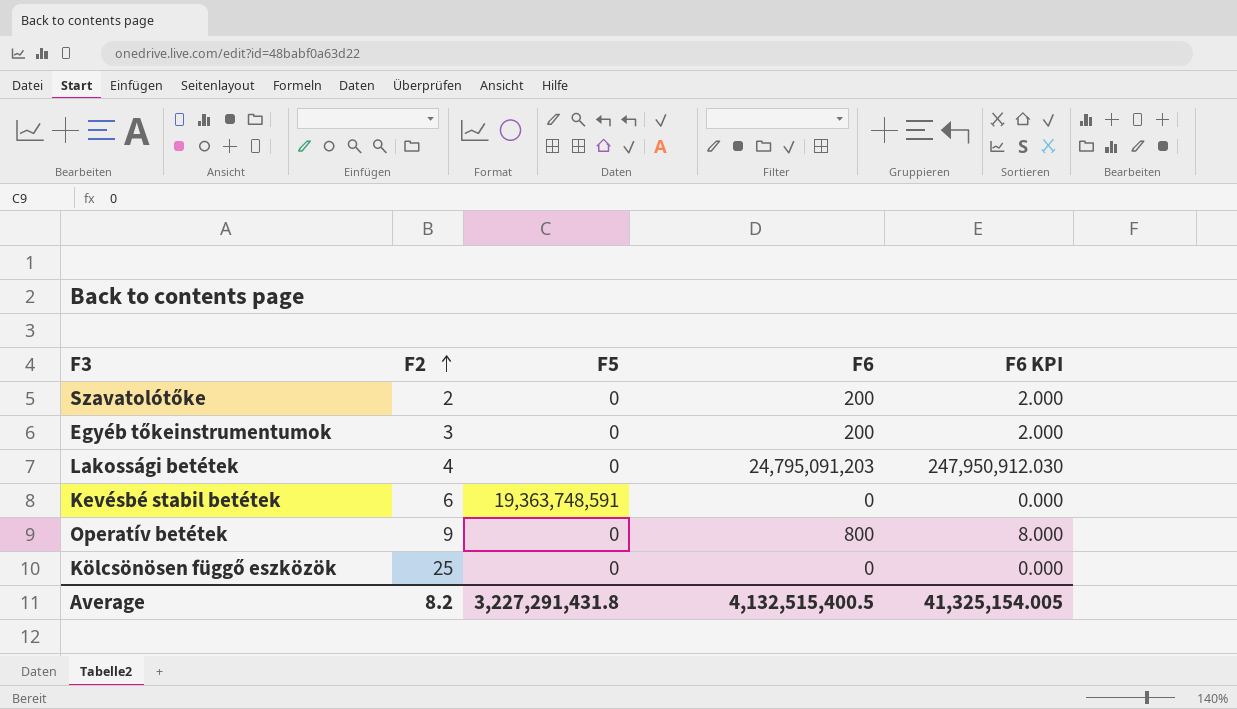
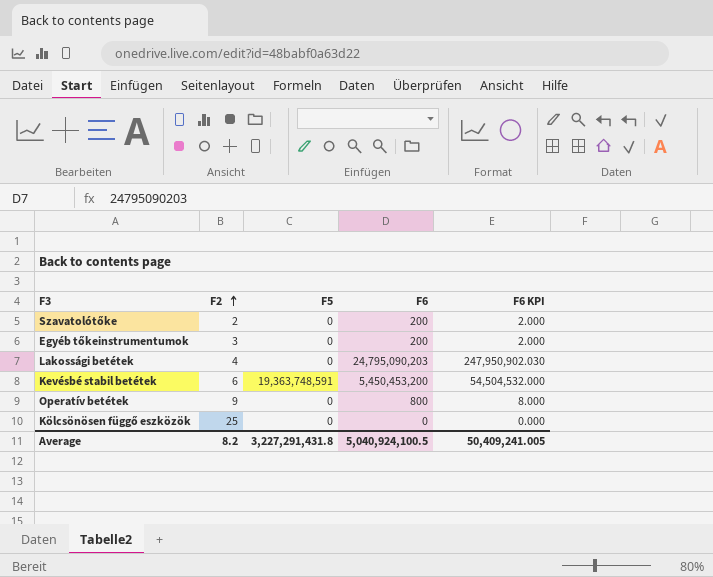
Lakossági betétek | F6: 24,795,091,203 -> 24,795,090,203
Lakossági betétek | F6 KPI: 247,950,912.030 -> 247,950,902.030
Kevésbé stabil betétek | F6: 0 -> 5,450,453,200
Kevésbé stabil betétek | F6 KPI: 0.000 -> 54,504,532.000
Average | F6: 4,132,515,400.5 -> 5,040,924,100.5
Average | F6 KPI: 41,325,154.005 -> 50,409,241.005

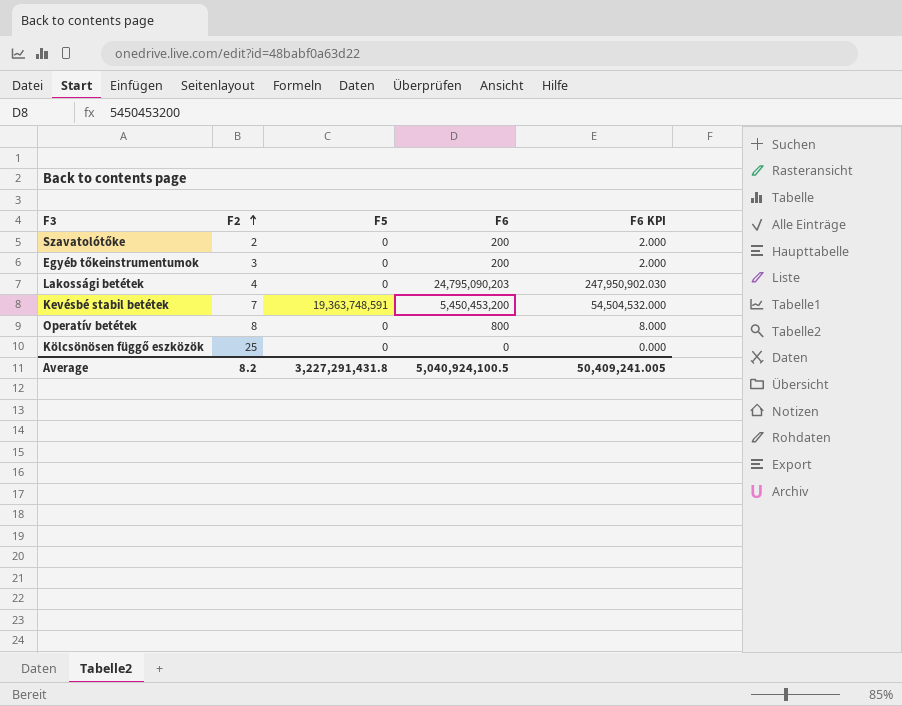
Kevésbé stabil betétek | F2: 6 -> 7
Operatív betétek | F2: 9 -> 8

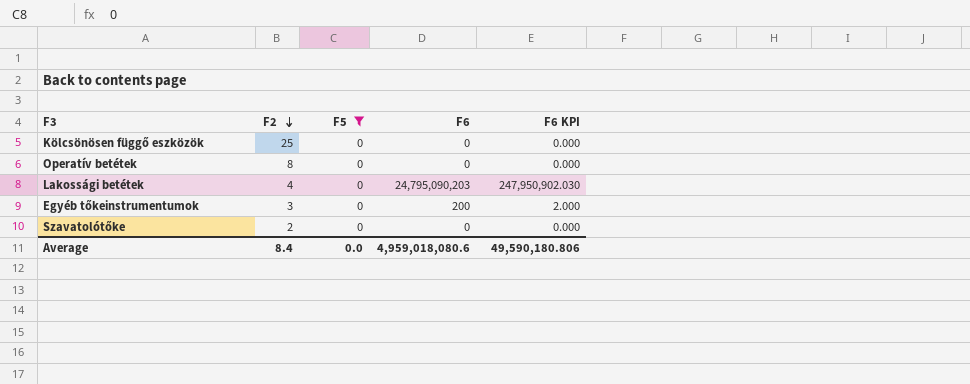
filter: none -> F5 = 0
row order: F2 ascending -> F2 descending
Operatív betétek | F6: 800 -> 0
Operatív betétek | F6 KPI: 8.000 -> 0.000
Szavatolótőke | F6: 200 -> 0
Szavatolótőke | F6 KPI: 2.000 -> 0.000
Average | F2: 8.2 -> 8.4
Average | F5: 3,227,291,431.8 -> 0.0
Average | F6: 5,040,924,100.5 -> 4,959,018,080.6
Average | F6 KPI: 50,409,241.005 -> 49,590,180.806

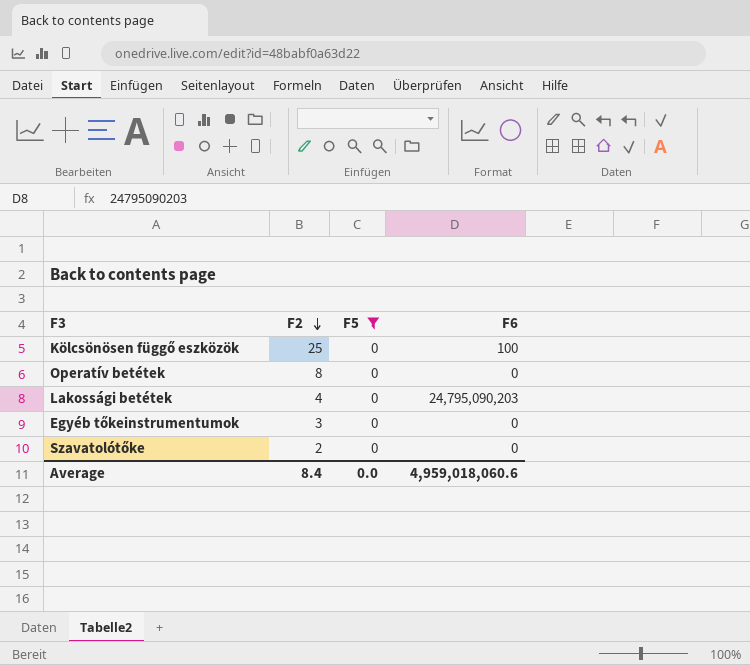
column F6 KPI | formula: [F6] * 0.01 -> none
Kölcsönösen függő eszközök | F6: 0 -> 100
Egyéb tőkeinstrumentumok | F6: 200 -> 0
Average | F6: 4,959,018,080.6 -> 4,959,018,060.6

